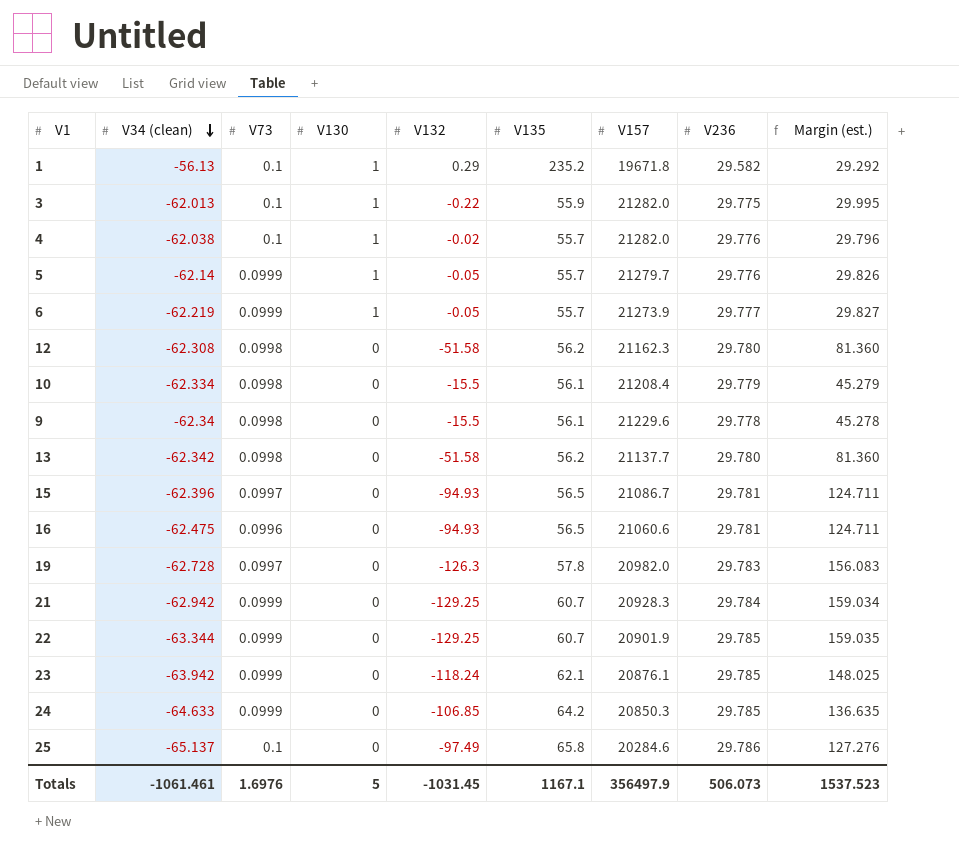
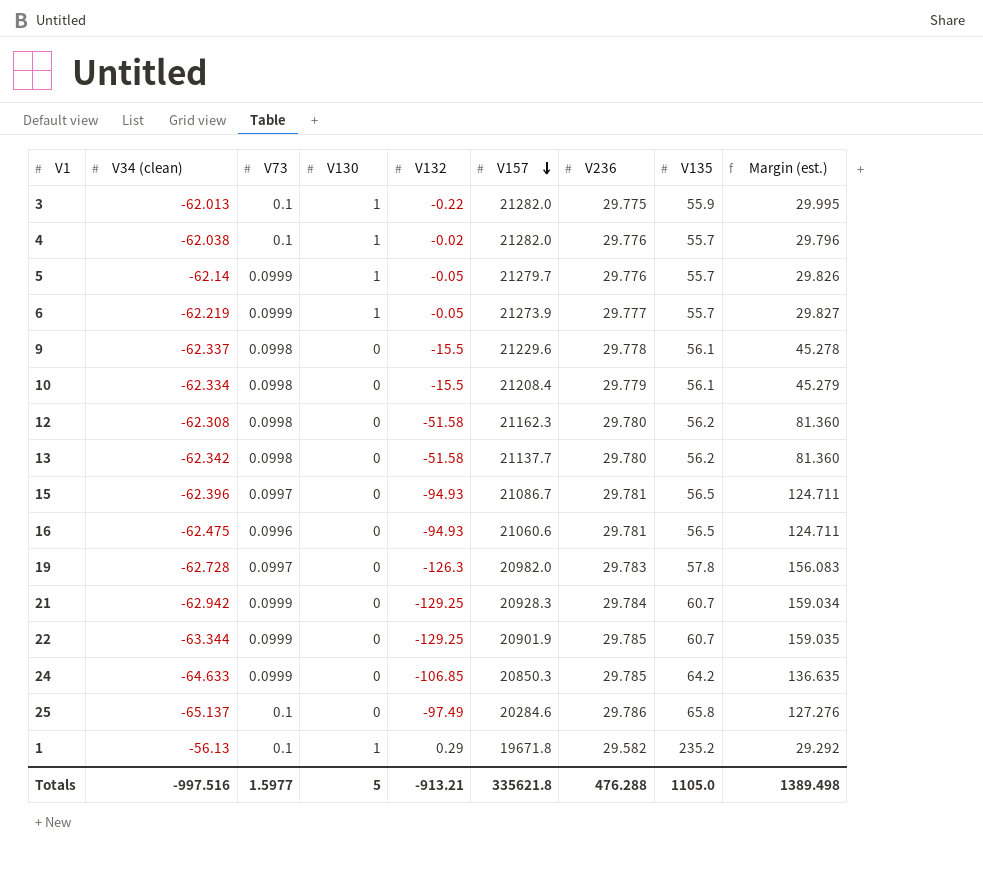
row order: V34 (clean) descending -> V157 descending
column V135 | position: 6 -> 8
row 23: -63.942 | 0.0999 | 0 | -118.24 | 62.1 | 20876.1 | 29.785 | 148.025 -> none
9 | V34 (clean): -62.34 -> -62.337
Totals | V34 (clean): -1061.461 -> -997.516
Totals | V73: 1.6976 -> 1.5977
Totals | V132: -1031.45 -> -913.21
Totals | V157: 356497.9 -> 335621.8
Totals | V236: 506.073 -> 476.288
Totals | V135: 1167.1 -> 1105.0
Totals | Margin (est.): 1537.523 -> 1389.498

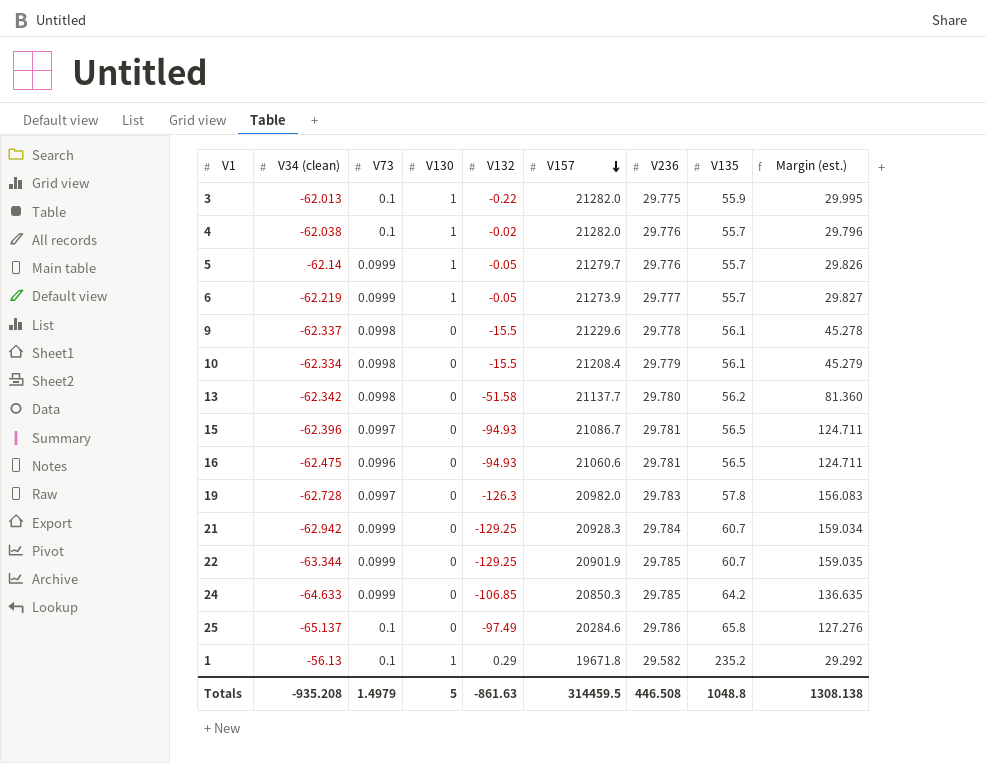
row 12: -62.308 | 0.0998 | 0 | -51.58 | 21162.3 | 29.780 | 56.2 | 81.360 -> none
Totals | V34 (clean): -997.516 -> -935.208
Totals | V73: 1.5977 -> 1.4979
Totals | V132: -913.21 -> -861.63
Totals | V157: 335621.8 -> 314459.5
Totals | V236: 476.288 -> 446.508
Totals | V135: 1105.0 -> 1048.8
Totals | Margin (est.): 1389.498 -> 1308.138

